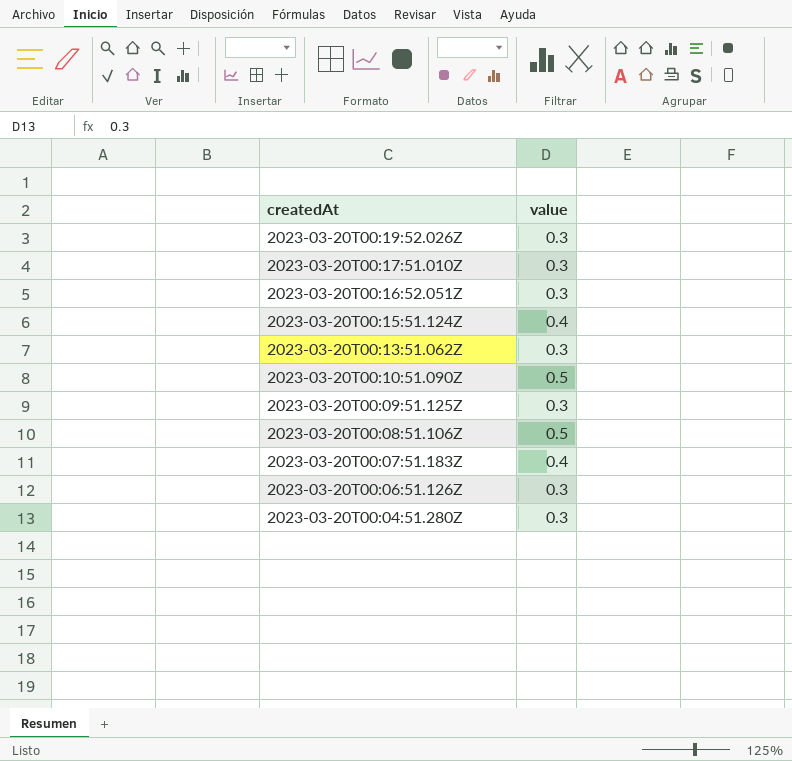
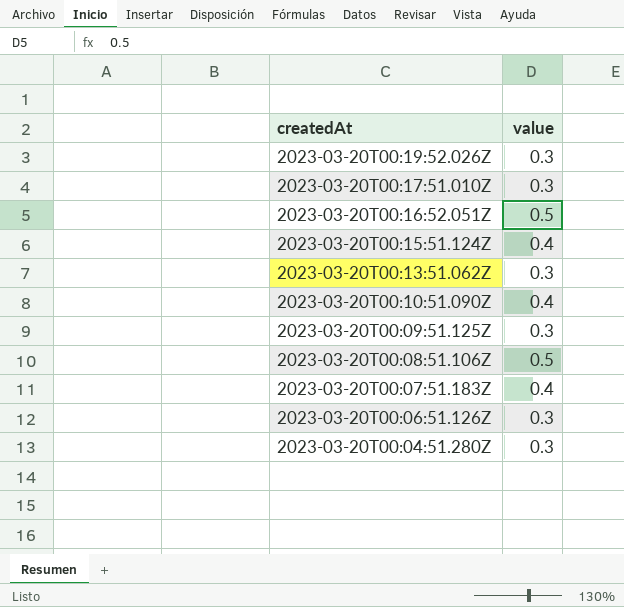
2023-03-20T00:16:52.051Z | value: 0.3 -> 0.5
2023-03-20T00:10:51.090Z | value: 0.5 -> 0.4

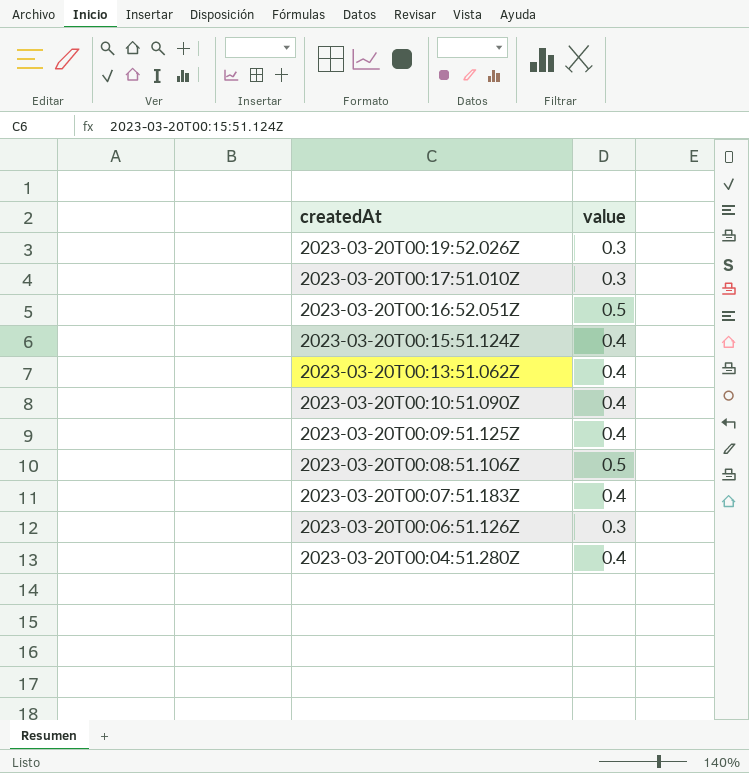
2023-03-20T00:13:51.062Z | value: 0.3 -> 0.4
2023-03-20T00:09:51.125Z | value: 0.3 -> 0.4
2023-03-20T00:04:51.280Z | value: 0.3 -> 0.4

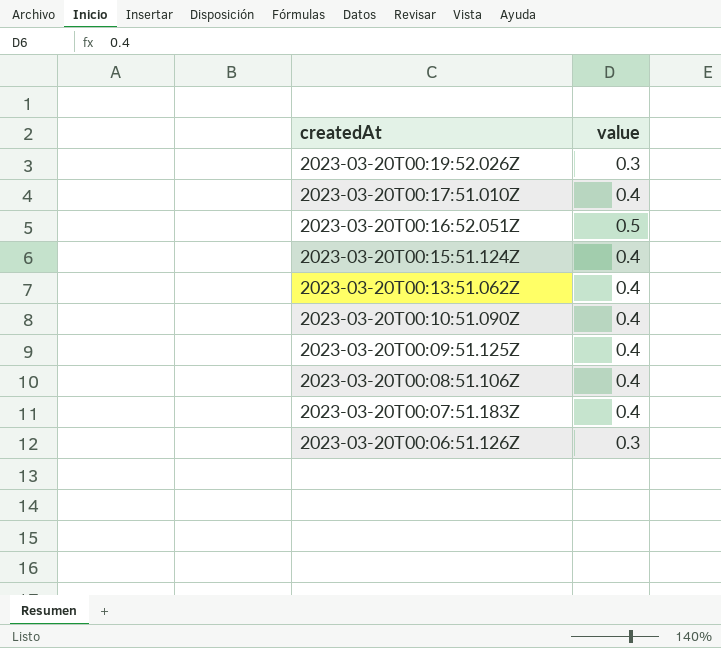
row 2023-03-20T00:04:51.280Z: 0.4 -> none
2023-03-20T00:17:51.010Z | value: 0.3 -> 0.4
2023-03-20T00:08:51.106Z | value: 0.5 -> 0.4

